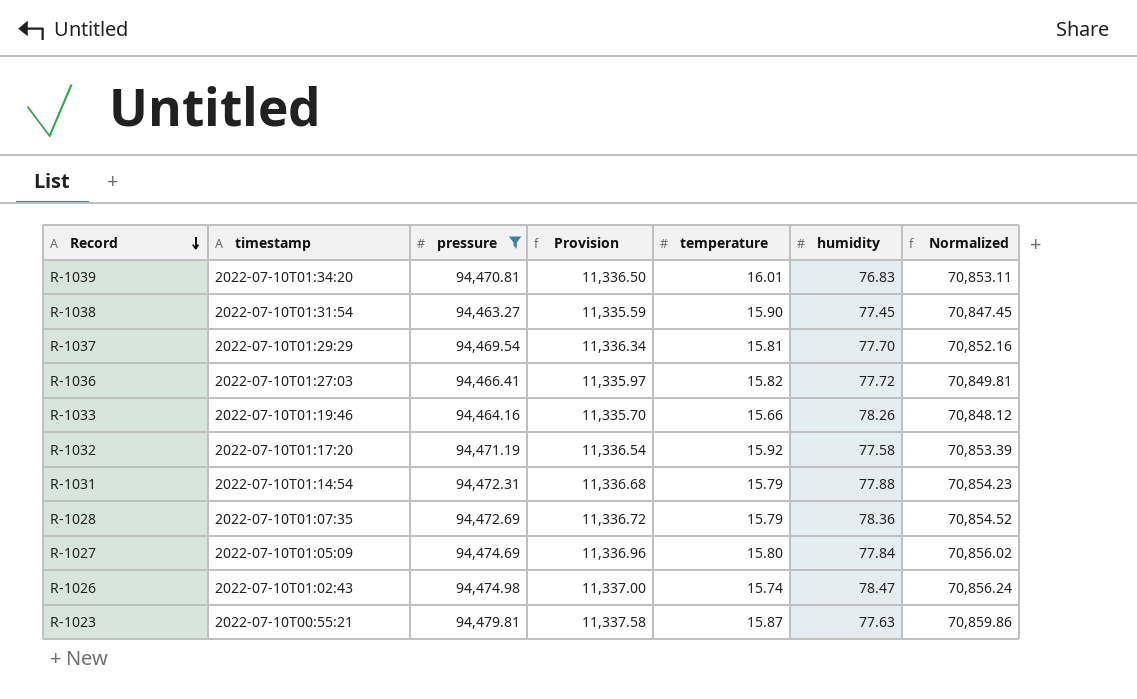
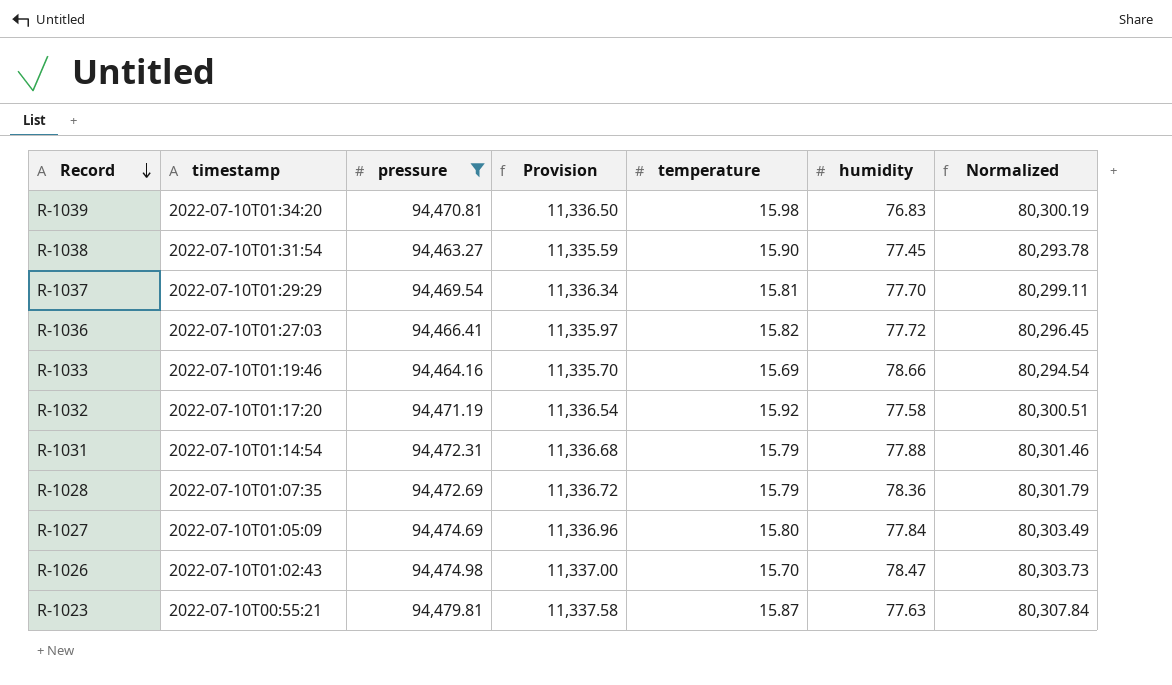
column Normalized | formula: [pressure] * 0.75 -> [pressure] * 0.85
R-1039 | temperature: 16.01 -> 15.98
R-1033 | temperature: 15.66 -> 15.69
R-1033 | humidity: 78.26 -> 78.66
R-1026 | temperature: 15.74 -> 15.70

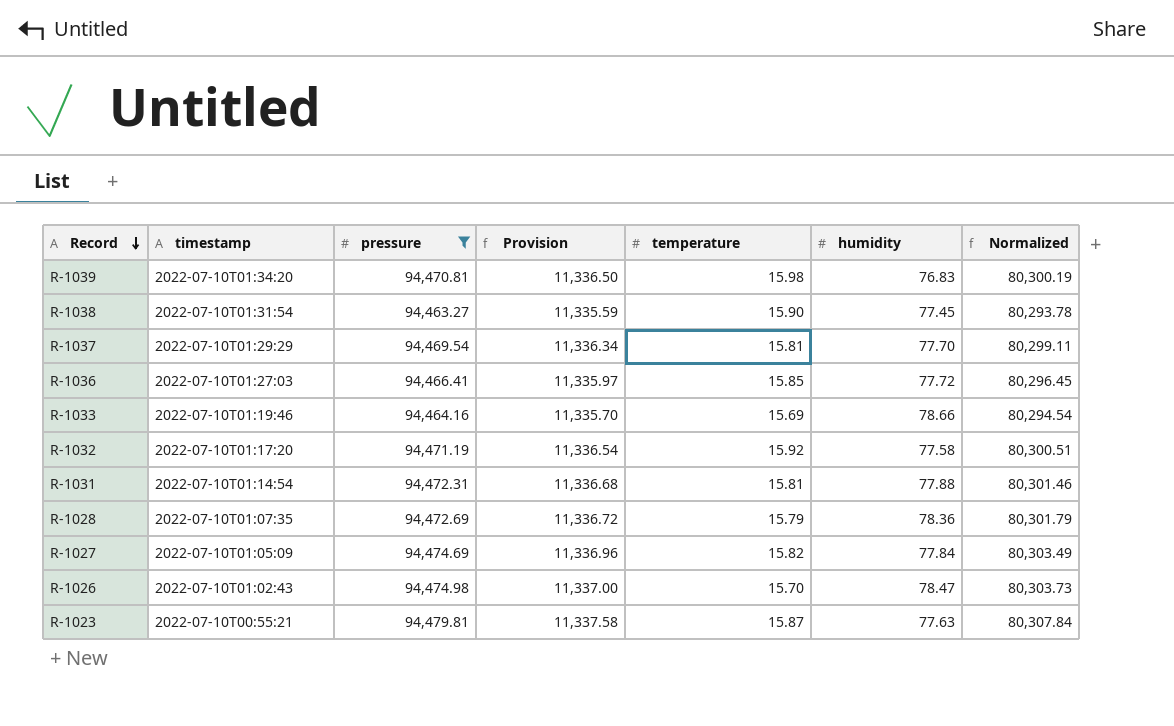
R-1036 | temperature: 15.82 -> 15.85
R-1031 | temperature: 15.79 -> 15.81
R-1027 | temperature: 15.80 -> 15.82

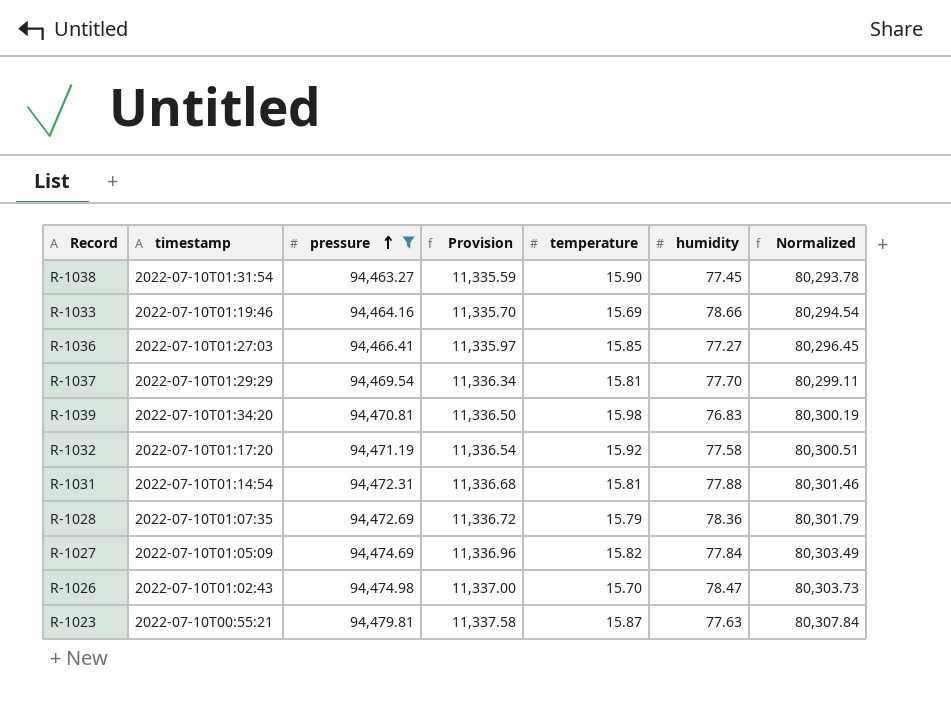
row order: Record descending -> pressure ascending
R-1036 | humidity: 77.72 -> 77.27

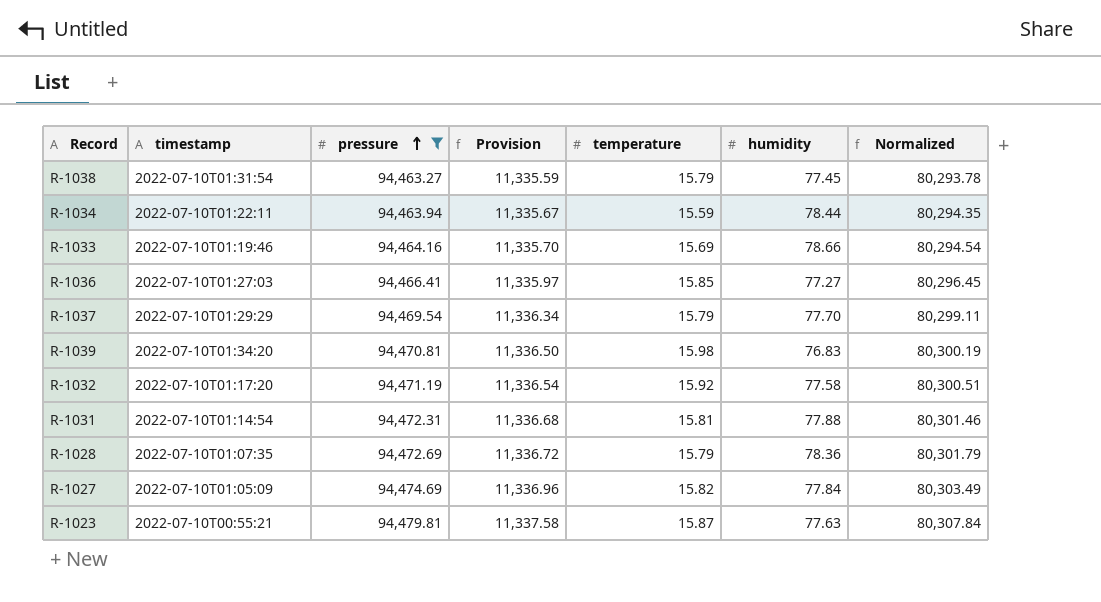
row R-1026: 2022-07-10T01:02:43 | 94,474.98 | 11,337.00 | 15.70 | 78.47 | 80,303.73 -> none
R-1038 | temperature: 15.90 -> 15.79
row R-1034: none -> 2022-07-10T01:22:11 | 94,463.94 | 11,335.67 | 15.59 | 78.44 | 80,294.35
R-1037 | temperature: 15.81 -> 15.79

